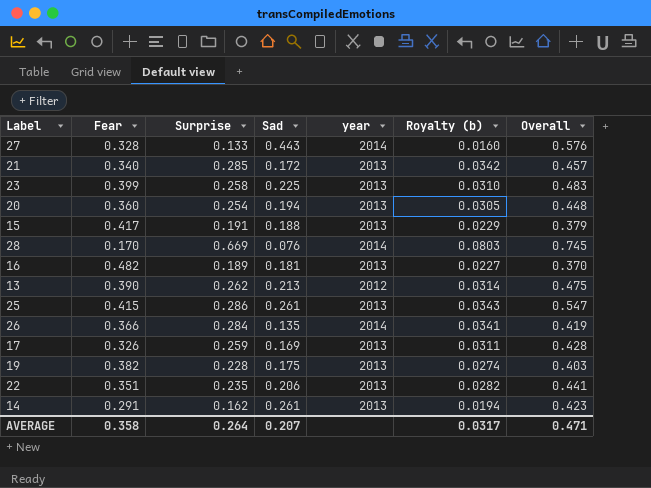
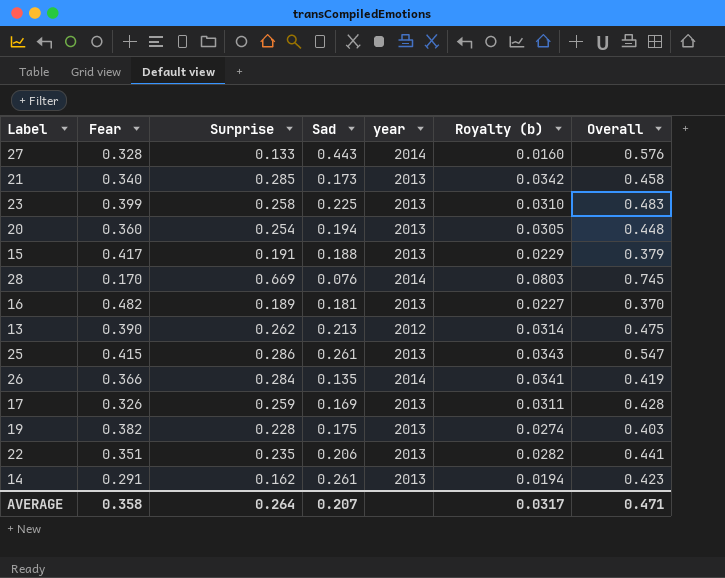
21 | Sad: 0.172 -> 0.173
21 | Overall: 0.457 -> 0.458

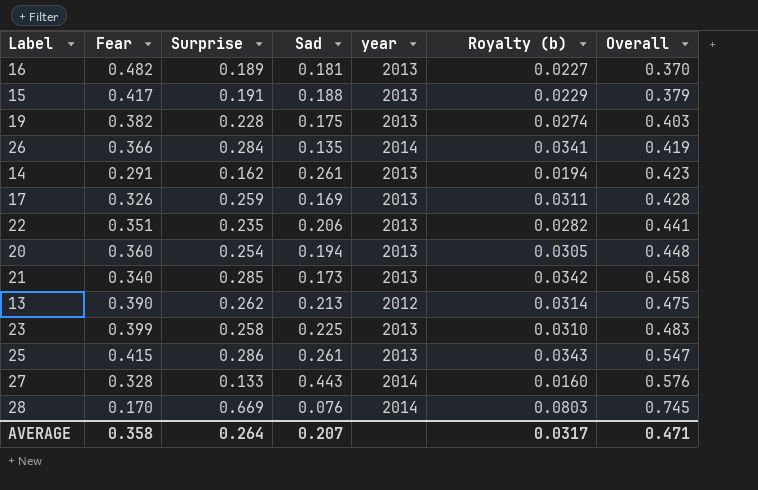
row order: none -> Overall ascending

